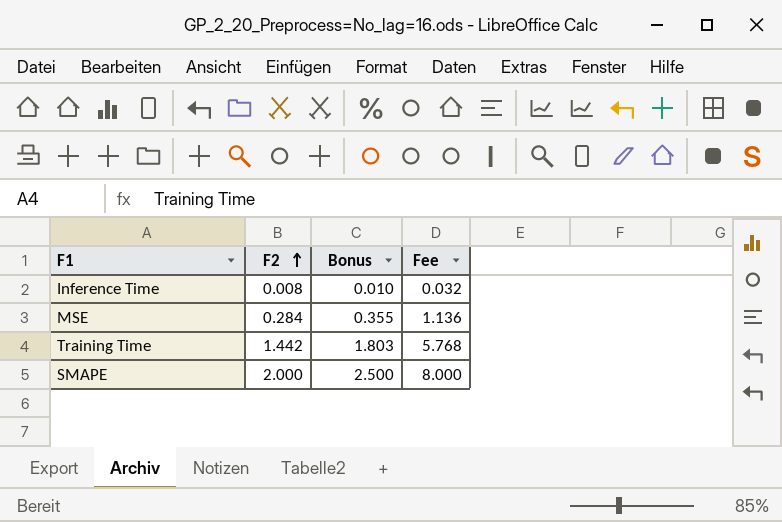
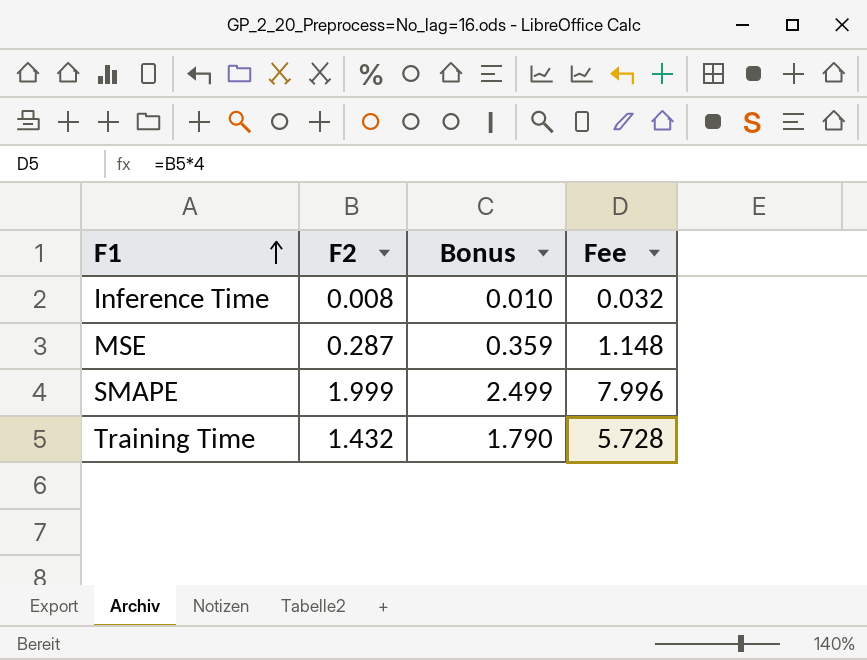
row order: F2 ascending -> F1 ascending
MSE | F2: 0.284 -> 0.287
MSE | Bonus: 0.355 -> 0.359
MSE | Fee: 1.136 -> 1.148
SMAPE | F2: 2.000 -> 1.999
SMAPE | Bonus: 2.500 -> 2.499
SMAPE | Fee: 8.000 -> 7.996
Training Time | F2: 1.442 -> 1.432
Training Time | Bonus: 1.803 -> 1.790
Training Time | Fee: 5.768 -> 5.728

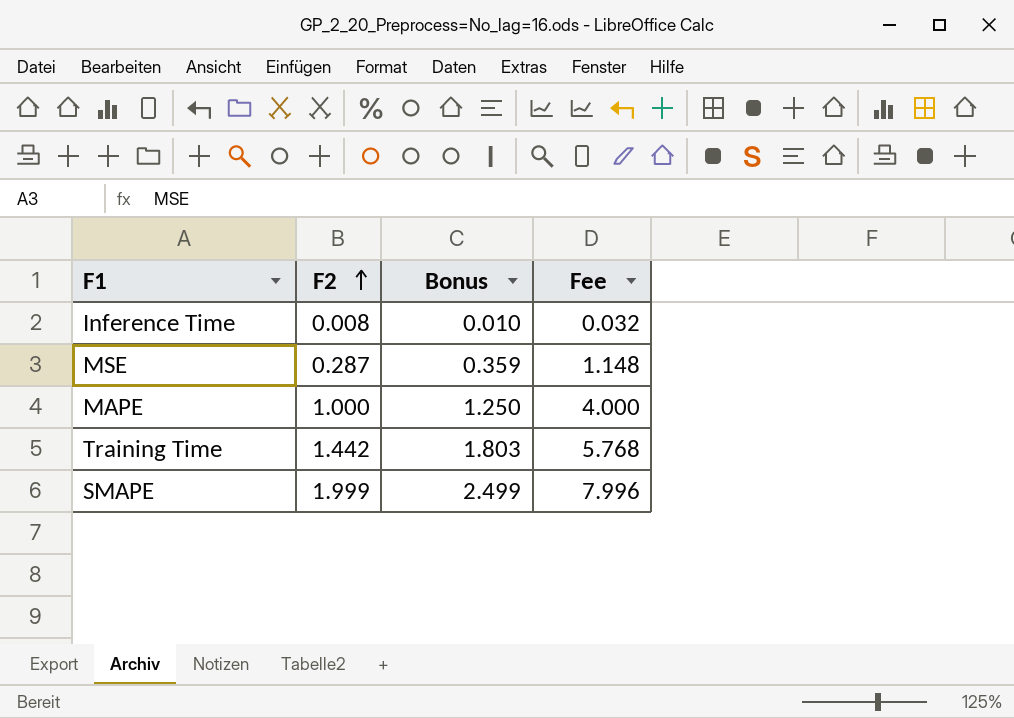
row order: F1 ascending -> F2 ascending
row MAPE: none -> 1.000 | 1.250 | 4.000
Training Time | F2: 1.432 -> 1.442
Training Time | Bonus: 1.790 -> 1.803
Training Time | Fee: 5.728 -> 5.768

